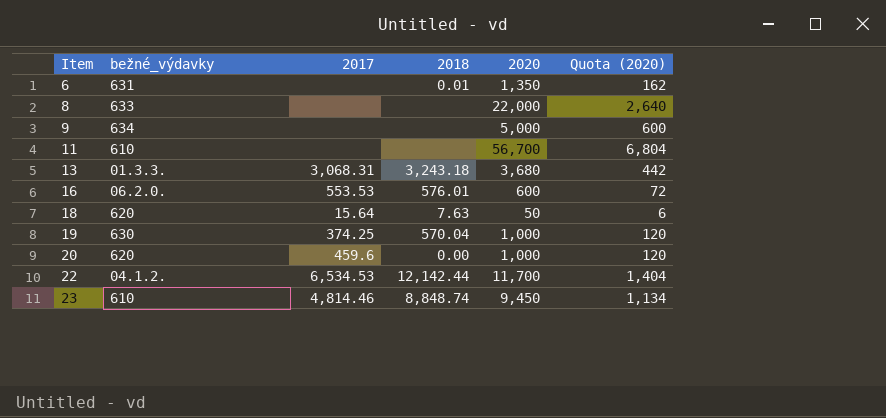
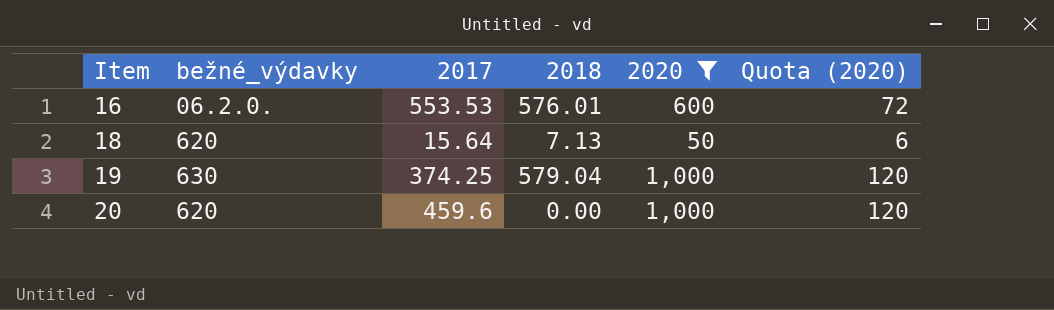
filter: none -> 2020 <= 1,000
18 | 2018: 7.63 -> 7.13
19 | 2018: 570.04 -> 579.04

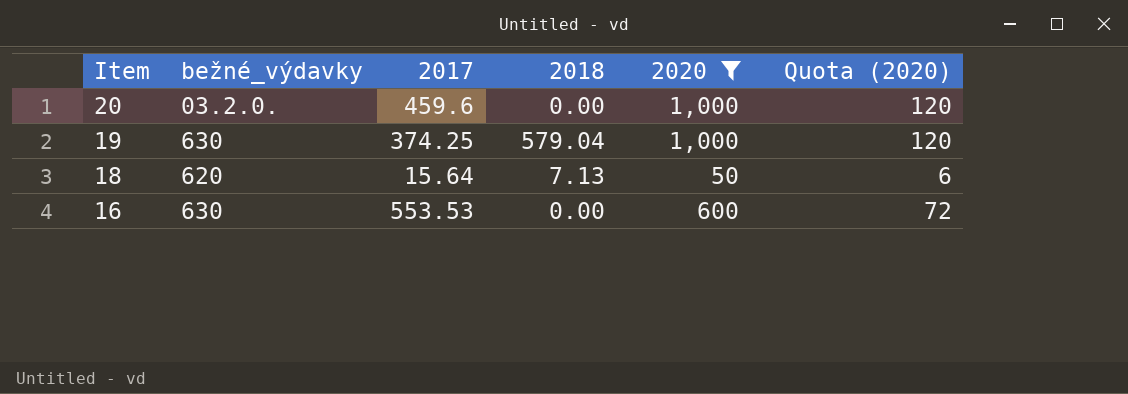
row order: Item ascending -> Item descending
20 | bežné_výdavky: 620 -> 03.2.0.
16 | bežné_výdavky: 06.2.0. -> 630
16 | 2018: 576.01 -> 0.00

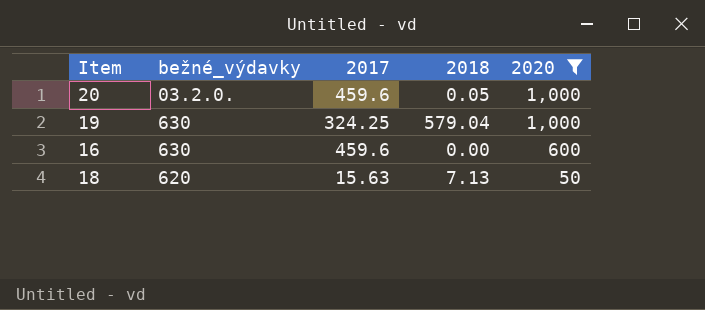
row order: Item descending -> 2020 descending
column Quota (2020) | formula: [2020] * 0.12 -> none
20 | 2018: 0.00 -> 0.05
19 | 2017: 374.25 -> 324.25
16 | 2017: 553.53 -> 459.6
18 | 2017: 15.64 -> 15.63

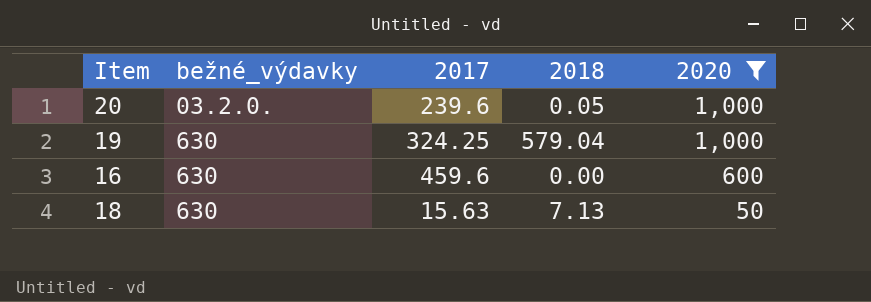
20 | 2017: 459.6 -> 239.6
18 | bežné_výdavky: 620 -> 630

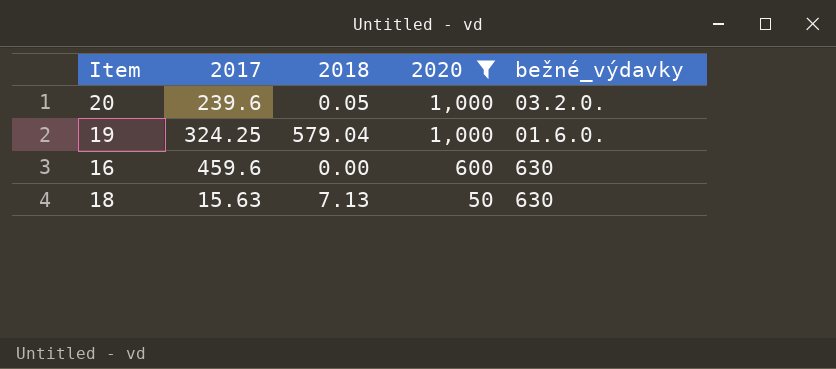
column bežné_výdavky | position: 2 -> 5
19 | bežné_výdavky: 630 -> 01.6.0.

